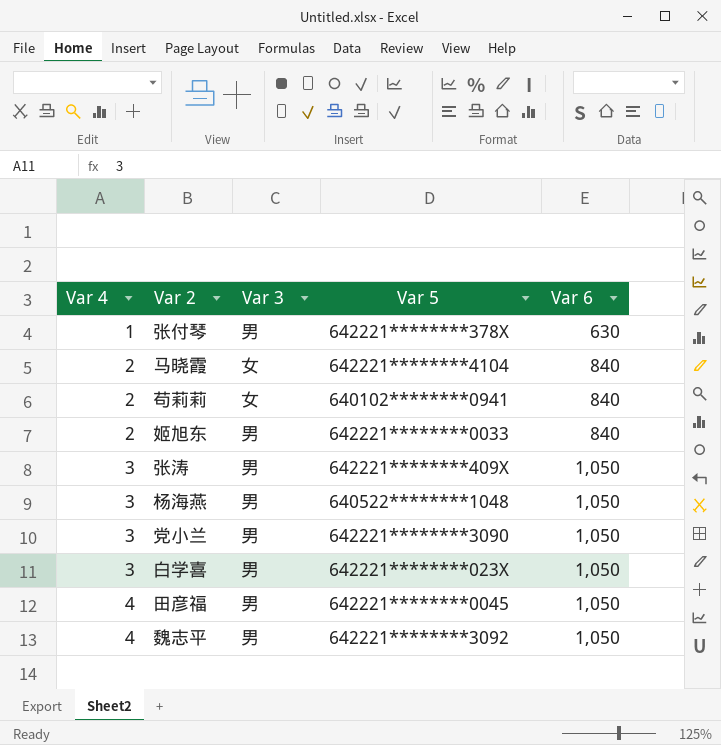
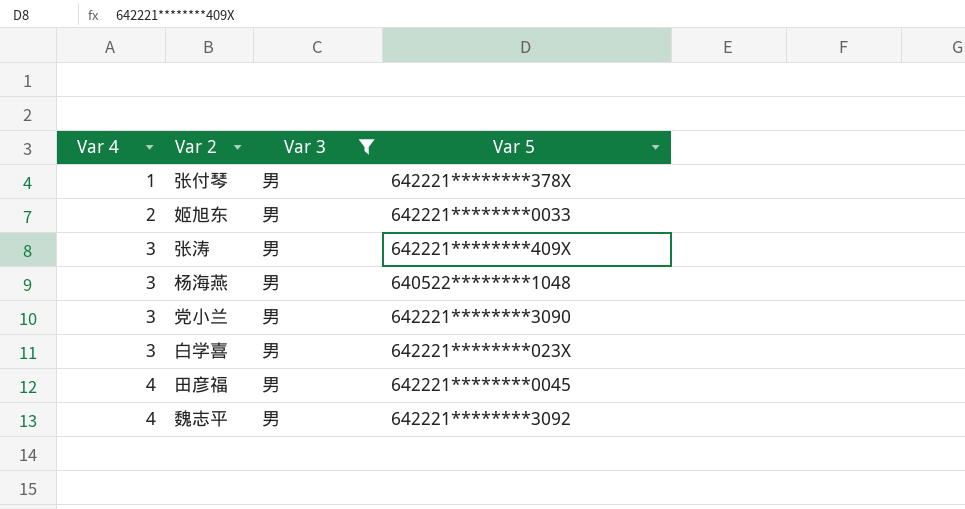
filter: none -> Var 3 = 男
column Var 6 | position: 5 -> none

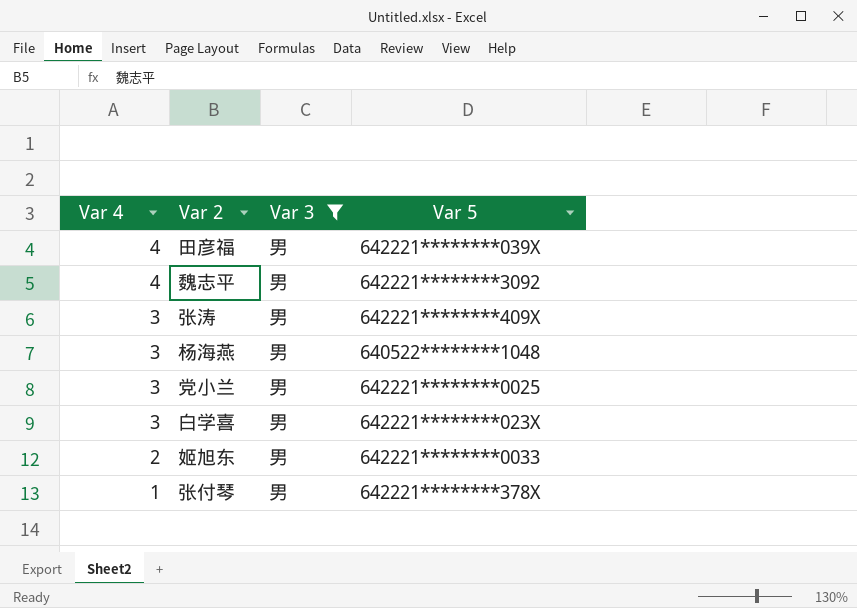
row order: Var 4 ascending -> Var 4 descending
田彦福 | Var 5: 642221********0045 -> 642221********039X
党小兰 | Var 5: 642221********3090 -> 642221********0025

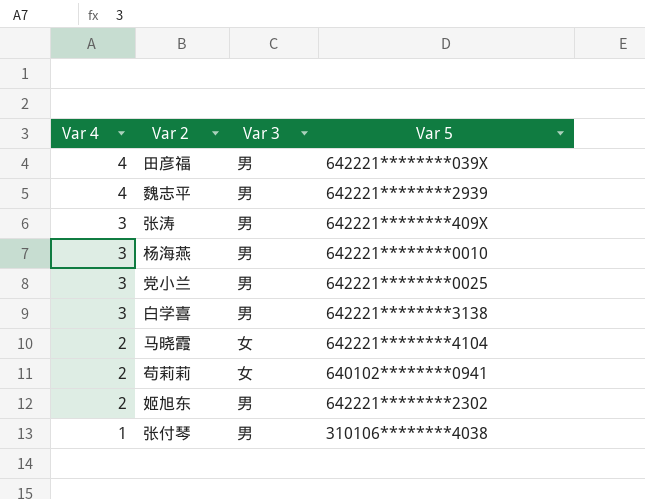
filter: Var 3 = 男 -> none
魏志平 | Var 5: 642221********3092 -> 642221********2939
杨海燕 | Var 5: 640522********1048 -> 642221********0010
白学喜 | Var 5: 642221********023X -> 642221********3138
姬旭东 | Var 5: 642221********0033 -> 642221********2302
张付琴 | Var 5: 642221********378X -> 310106********4038

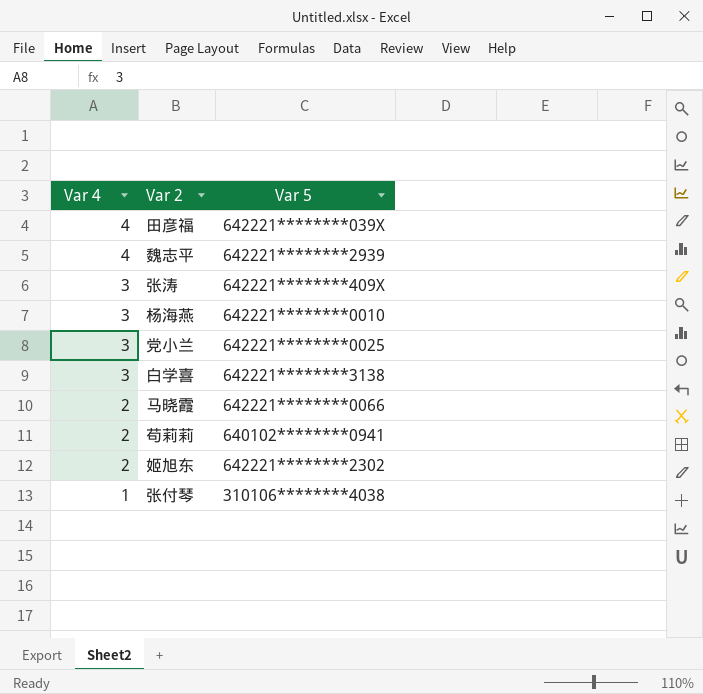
column Var 3 | position: 3 -> none
马晓霞 | Var 5: 642221********4104 -> 642221********0066

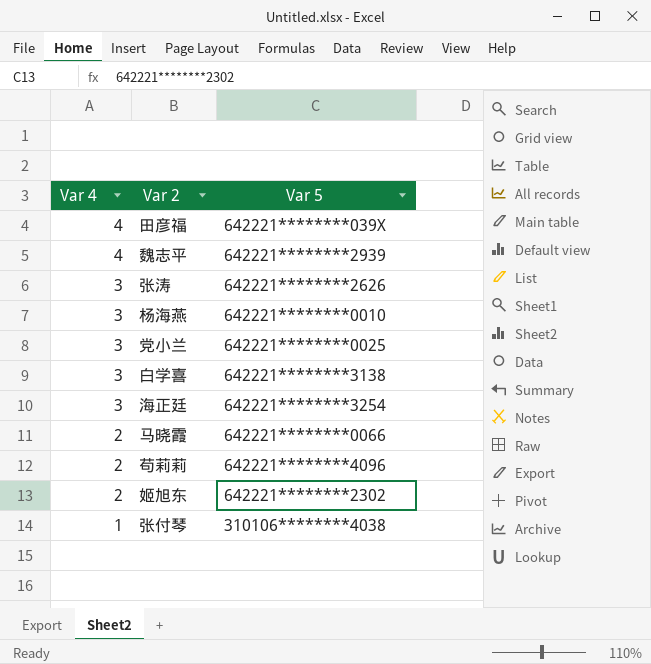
张涛 | Var 5: 642221********409X -> 642221********2626
row 海正廷: none -> 3 | 642221********3254
苟莉莉 | Var 5: 640102********0941 -> 642221********4096

